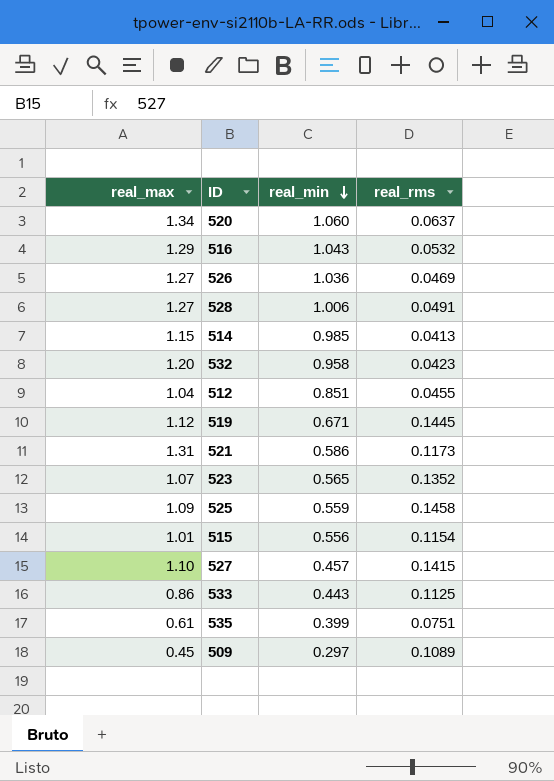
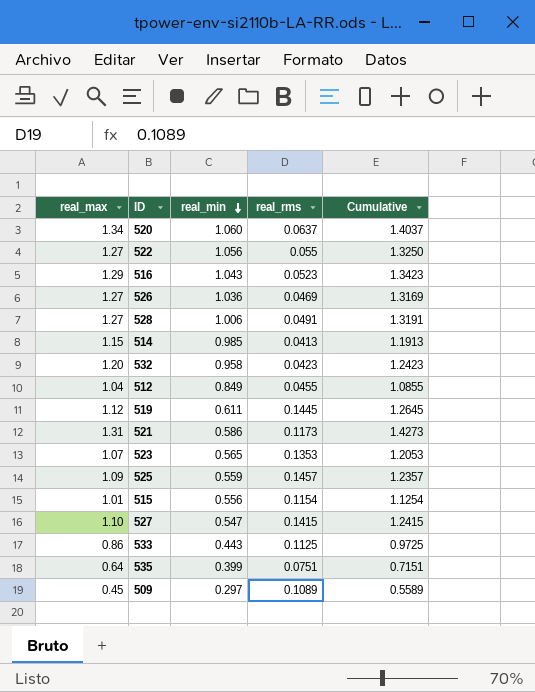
column Cumulative | formula: none -> [real_max] + [real_rms]
row 522: none -> 1.27 | 1.056 | 0.055 | 1.3250
516 | real_rms: 0.0532 -> 0.0523
512 | real_min: 0.851 -> 0.849
519 | real_min: 0.671 -> 0.611
523 | real_rms: 0.1352 -> 0.1353
525 | real_rms: 0.1458 -> 0.1457
527 | real_min: 0.457 -> 0.547
535 | real_max: 0.61 -> 0.64

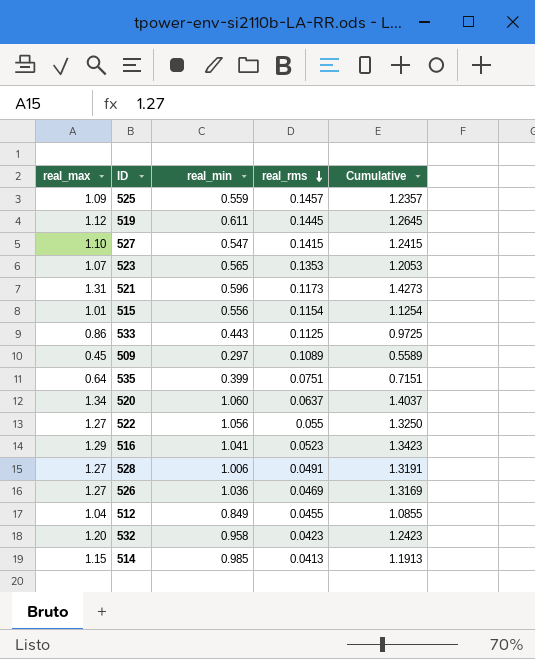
row order: real_min descending -> real_rms descending
521 | real_min: 0.586 -> 0.596
516 | real_min: 1.043 -> 1.041

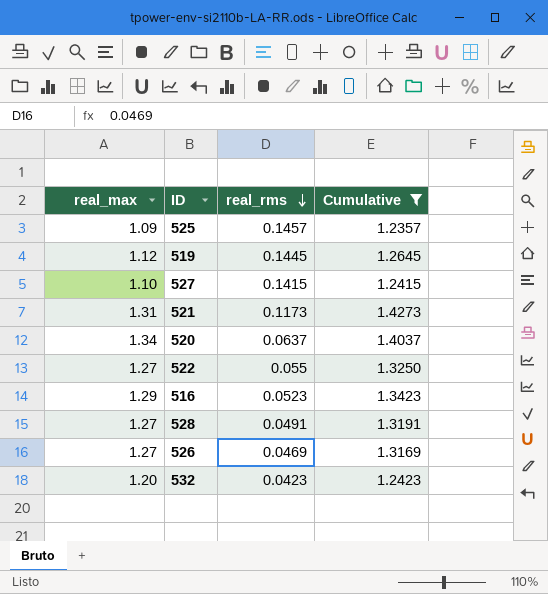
filter: none -> Cumulative >= 1.2357
column real_min | position: 3 -> none

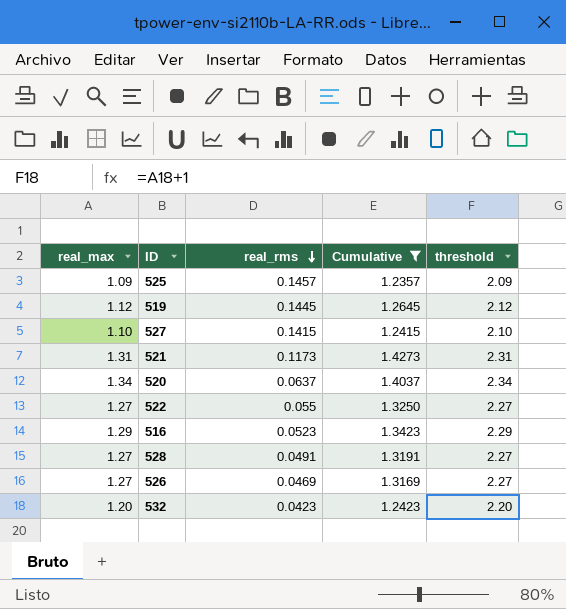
column threshold | formula: none -> [real_max] + 1

